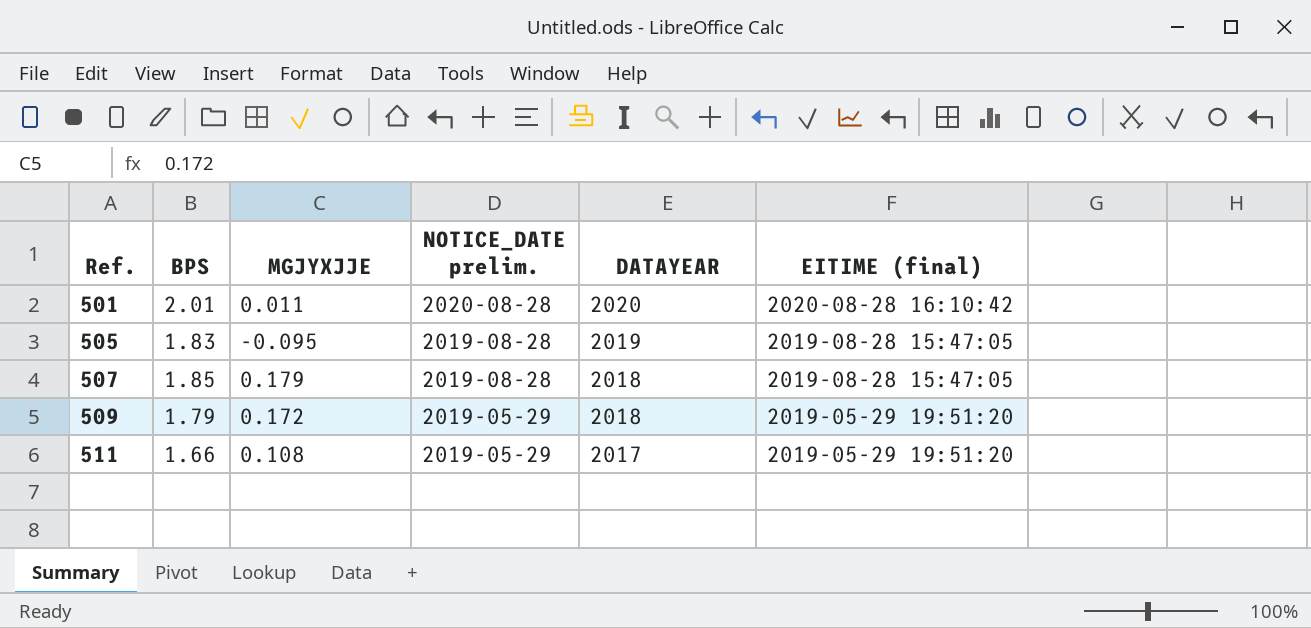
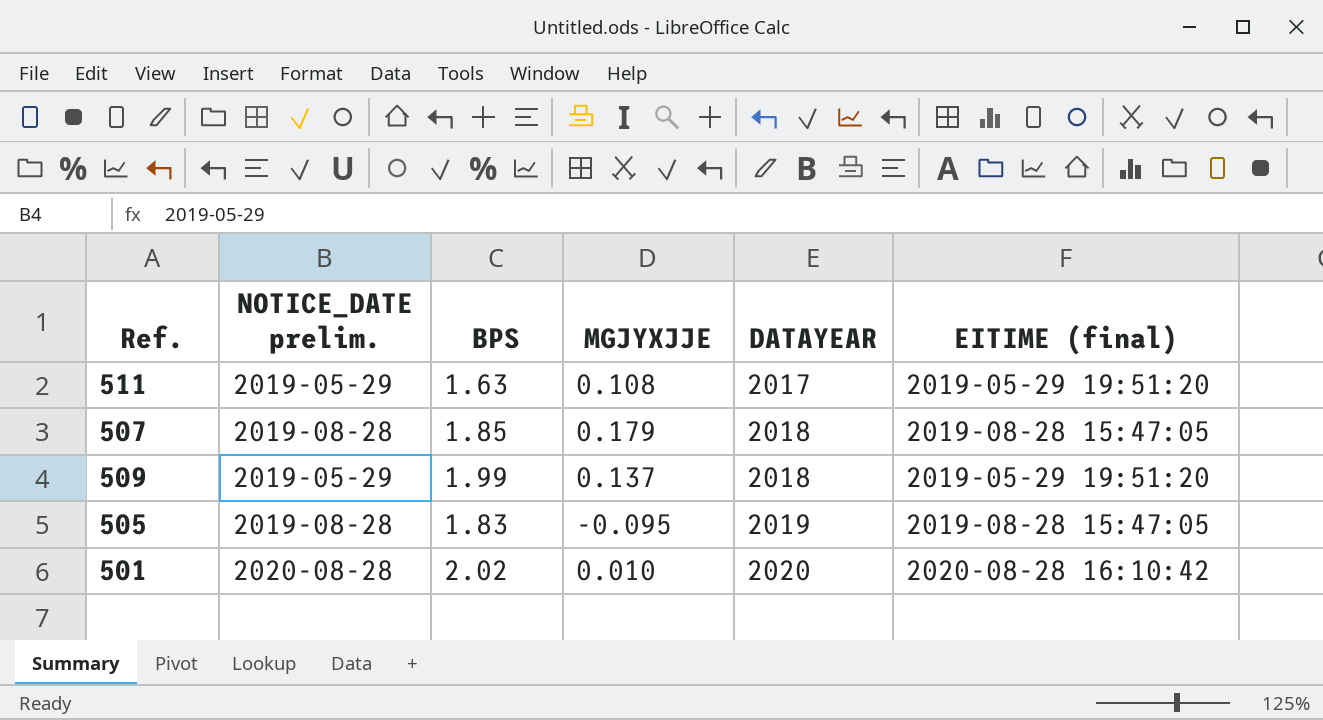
row order: Ref. ascending -> DATAYEAR ascending
column NOTICE_DATE prelim. | position: 4 -> 2
511 | BPS: 1.66 -> 1.63
509 | BPS: 1.79 -> 1.99
509 | MGJYXJJE: 0.172 -> 0.137
501 | BPS: 2.01 -> 2.02
501 | MGJYXJJE: 0.011 -> 0.010

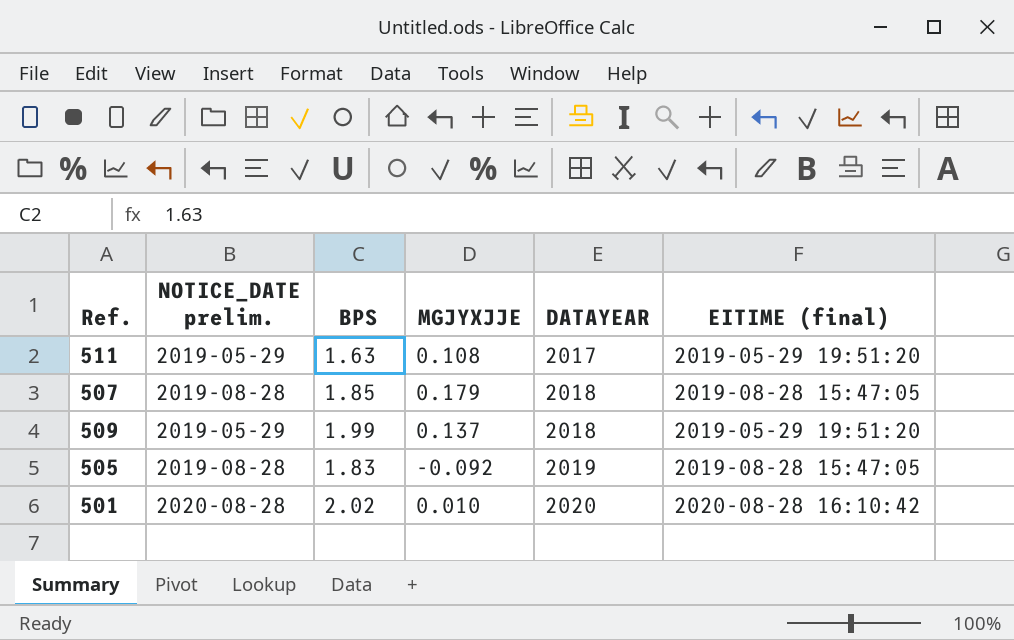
505 | MGJYXJJE: -0.095 -> -0.092

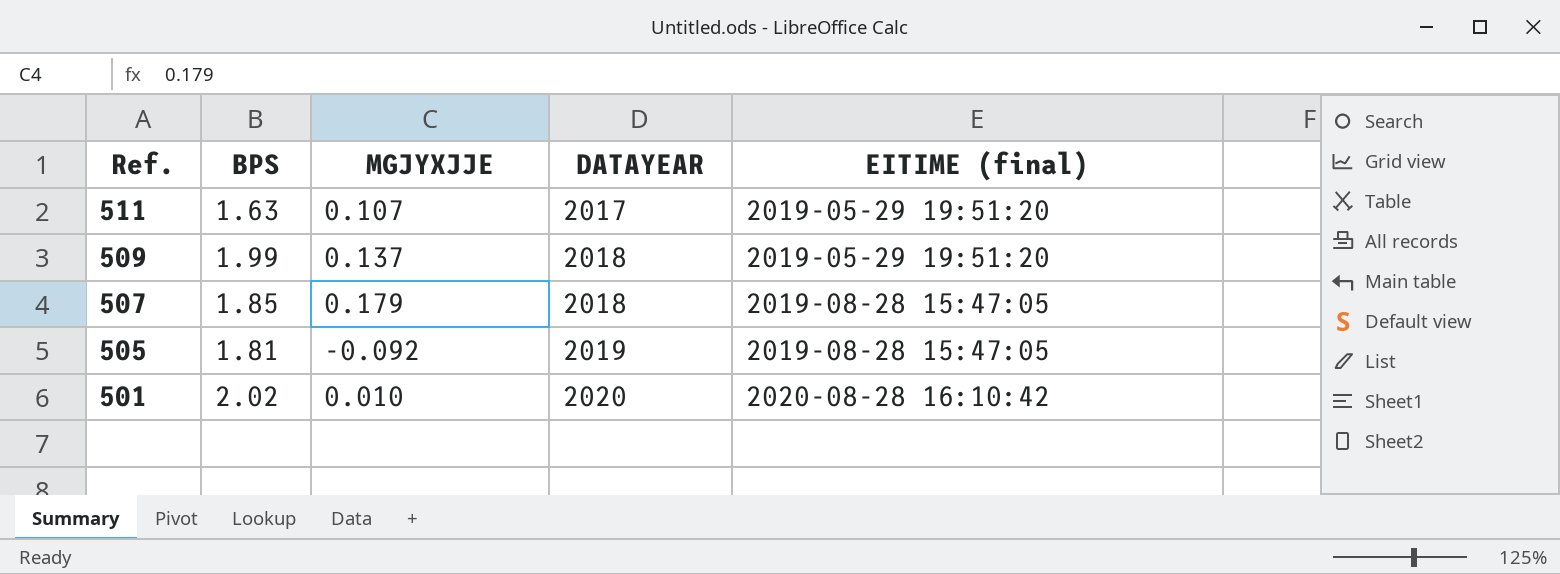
row order: DATAYEAR ascending -> Ref. descending
column NOTICE_DATE prelim. | position: 2 -> none
511 | MGJYXJJE: 0.108 -> 0.107
505 | BPS: 1.83 -> 1.81

